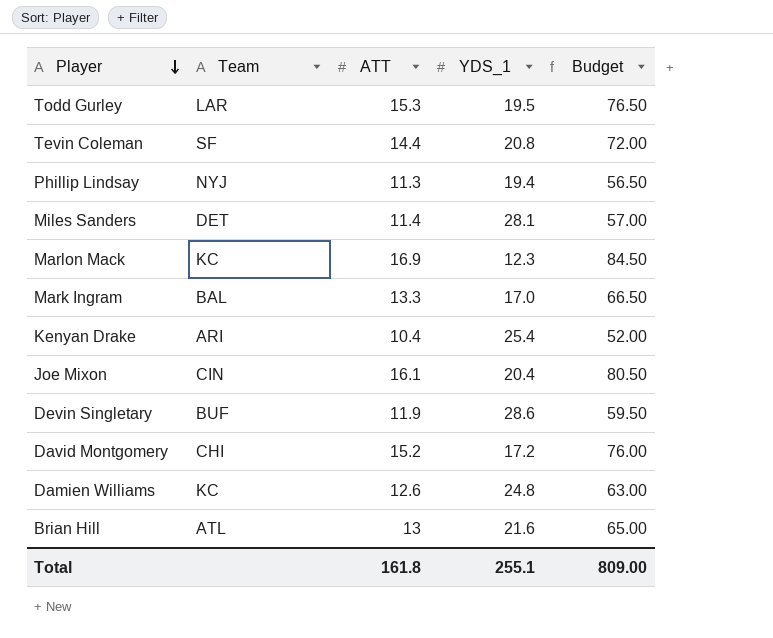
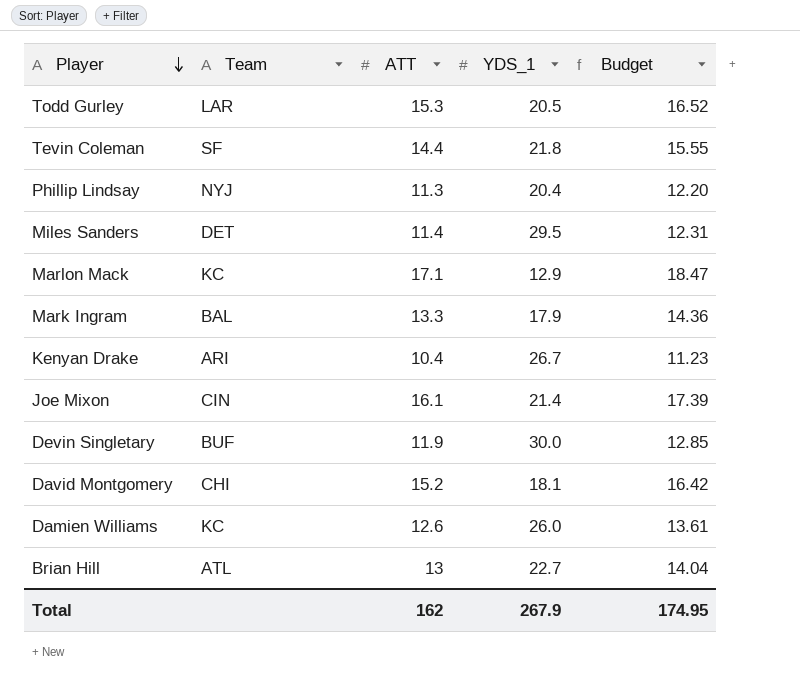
column Budget | formula: [ATT] * 5 -> [ATT] * 1.08
Todd Gurley | YDS_1: 19.5 -> 20.5
Tevin Coleman | YDS_1: 20.8 -> 21.8
Phillip Lindsay | YDS_1: 19.4 -> 20.4
Miles Sanders | YDS_1: 28.1 -> 29.5
Marlon Mack | ATT: 16.9 -> 17.1
Marlon Mack | YDS_1: 12.3 -> 12.9
Mark Ingram | YDS_1: 17.0 -> 17.9
Kenyan Drake | YDS_1: 25.4 -> 26.7
Joe Mixon | YDS_1: 20.4 -> 21.4
Devin Singletary | YDS_1: 28.6 -> 30.0
David Montgomery | YDS_1: 17.2 -> 18.1
Damien Williams | YDS_1: 24.8 -> 26.0
Brian Hill | YDS_1: 21.6 -> 22.7
Total | ATT: 161.8 -> 162
Total | YDS_1: 255.1 -> 267.9
Total | Budget: 809.00 -> 174.95

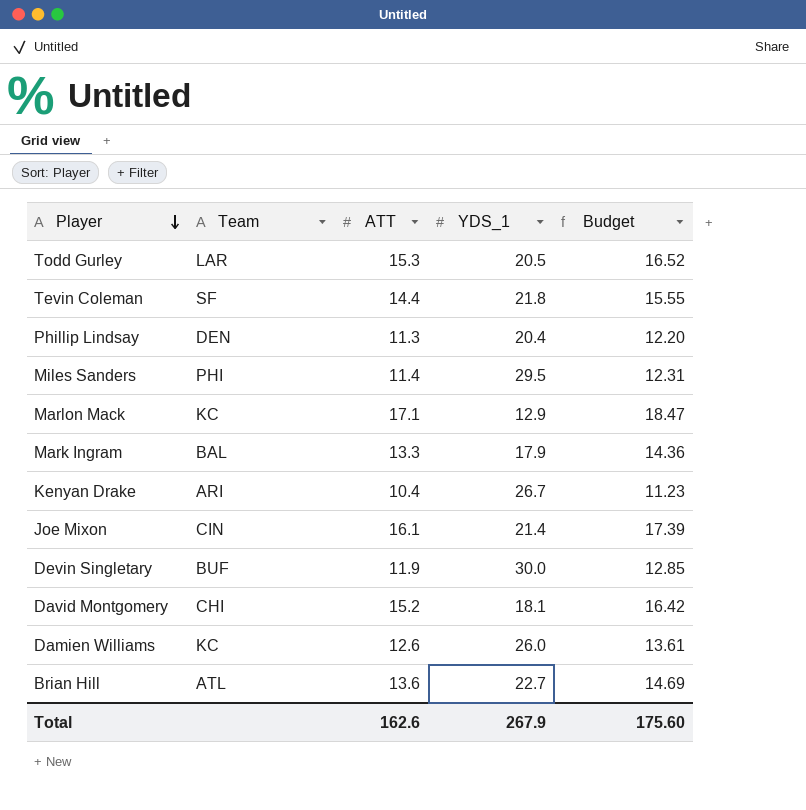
Phillip Lindsay | Team: NYJ -> DEN
Miles Sanders | Team: DET -> PHI
Brian Hill | ATT: 13 -> 13.6
Brian Hill | Budget: 14.04 -> 14.69
Total | ATT: 162 -> 162.6
Total | Budget: 174.95 -> 175.60

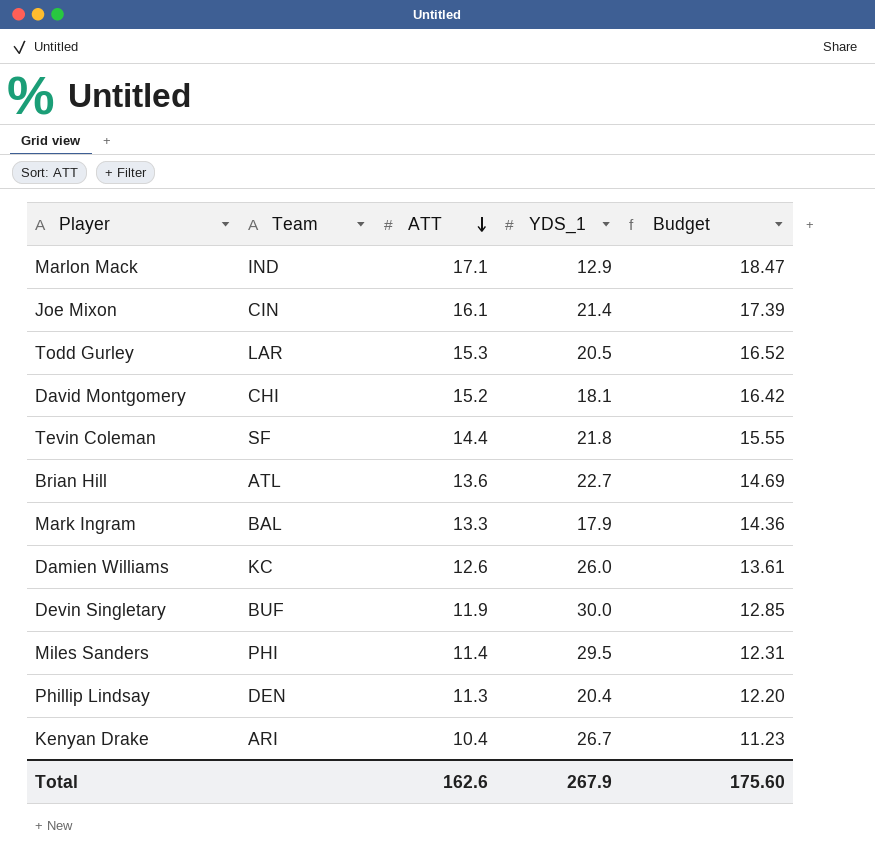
row order: Player descending -> ATT descending
Marlon Mack | Team: KC -> IND

